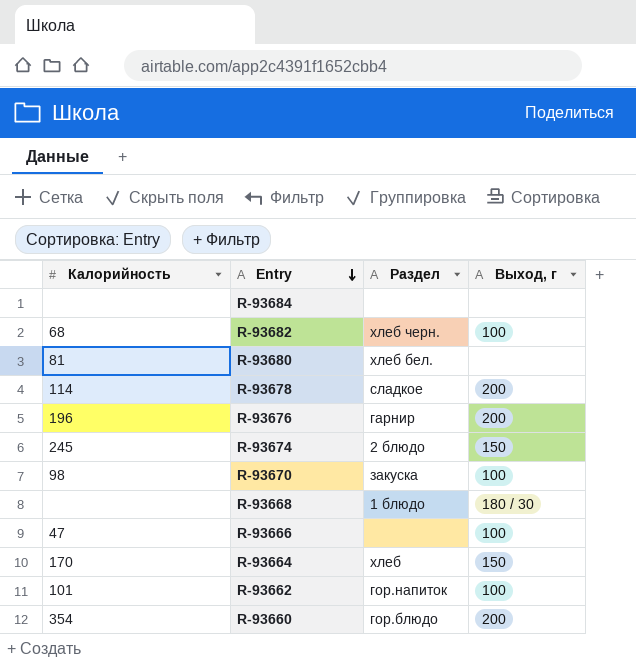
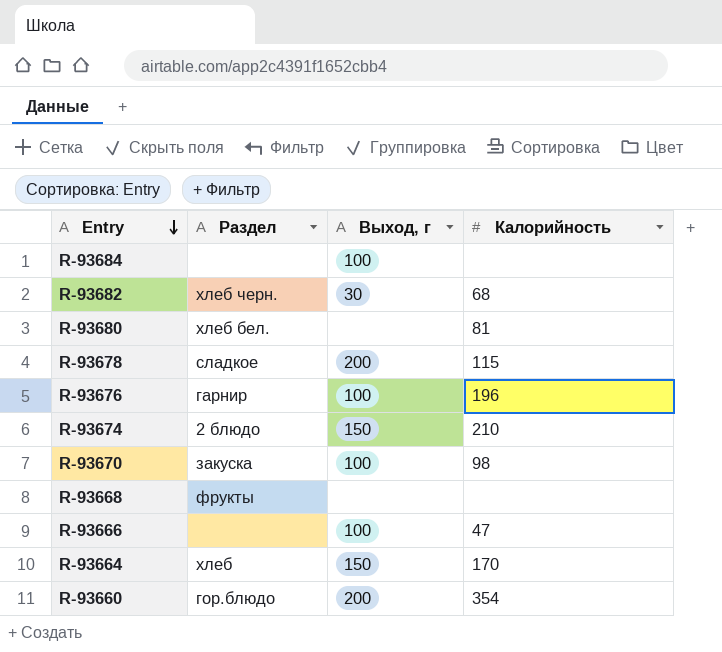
column Калорийность | position: 1 -> 4
row R-93662: 101 | гор.напиток | 100 -> none
R-93684 | Выход, г: none -> 100
R-93682 | Выход, г: 100 -> 30
R-93678 | Калорийность: 114 -> 115
R-93676 | Выход, г: 200 -> 100
R-93674 | Калорийность: 245 -> 210
R-93668 | Раздел: 1 блюдо -> фрукты
R-93668 | Выход, г: 180 / 30 -> none

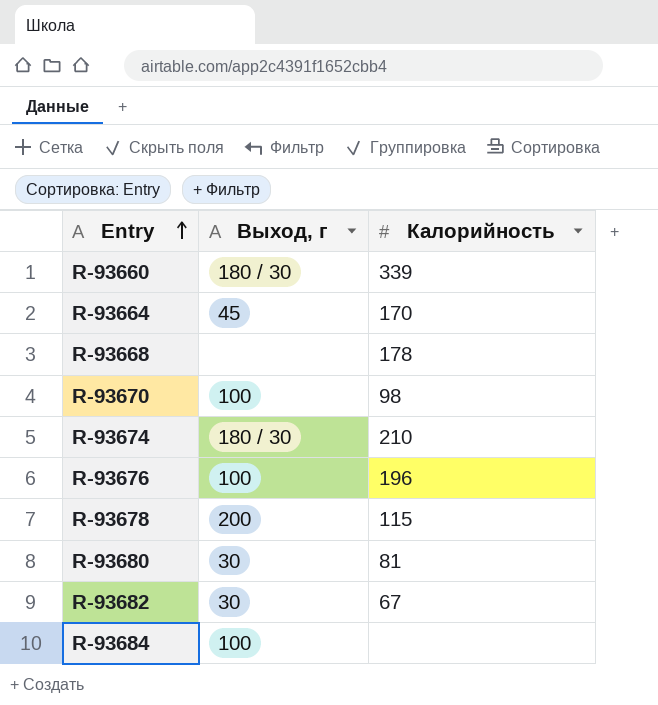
row order: Entry descending -> Entry ascending
column Раздел | position: 2 -> none
row R-93666: none | 100 | 47 -> none
R-93660 | Выход, г: 200 -> 180 / 30
R-93660 | Калорийность: 354 -> 339
R-93664 | Выход, г: 150 -> 45
R-93668 | Калорийность: none -> 178
R-93674 | Выход, г: 150 -> 180 / 30
R-93680 | Выход, г: none -> 30
R-93682 | Калорийность: 68 -> 67

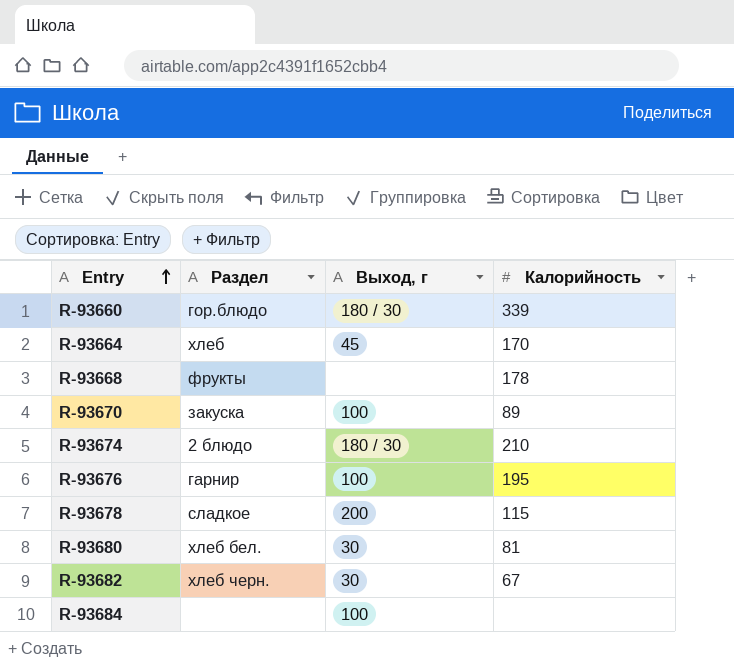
column Раздел | position: none -> 2
R-93670 | Калорийность: 98 -> 89
R-93676 | Калорийность: 196 -> 195

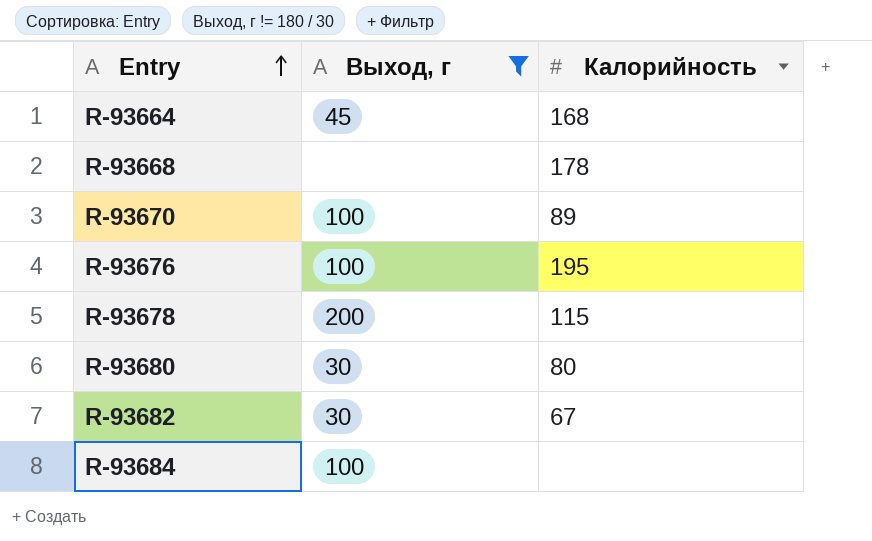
filter: none -> Выход, г != 180 / 30
column Раздел | position: 2 -> none
R-93664 | Калорийность: 170 -> 168
R-93680 | Калорийность: 81 -> 80

